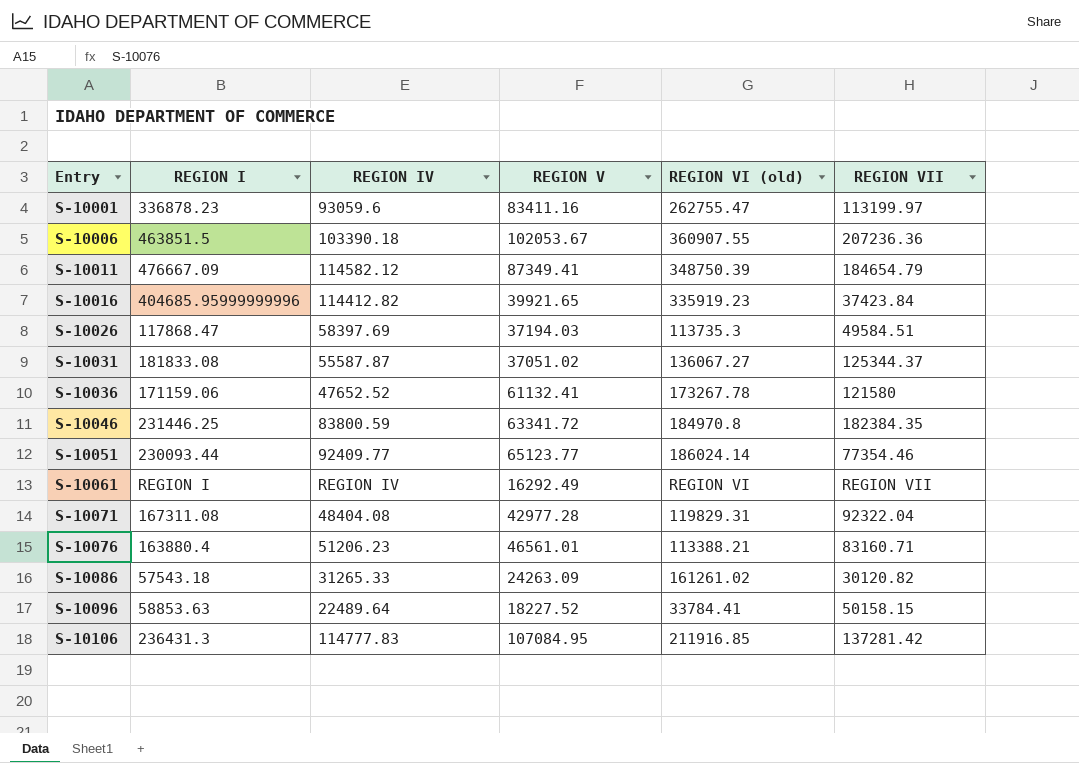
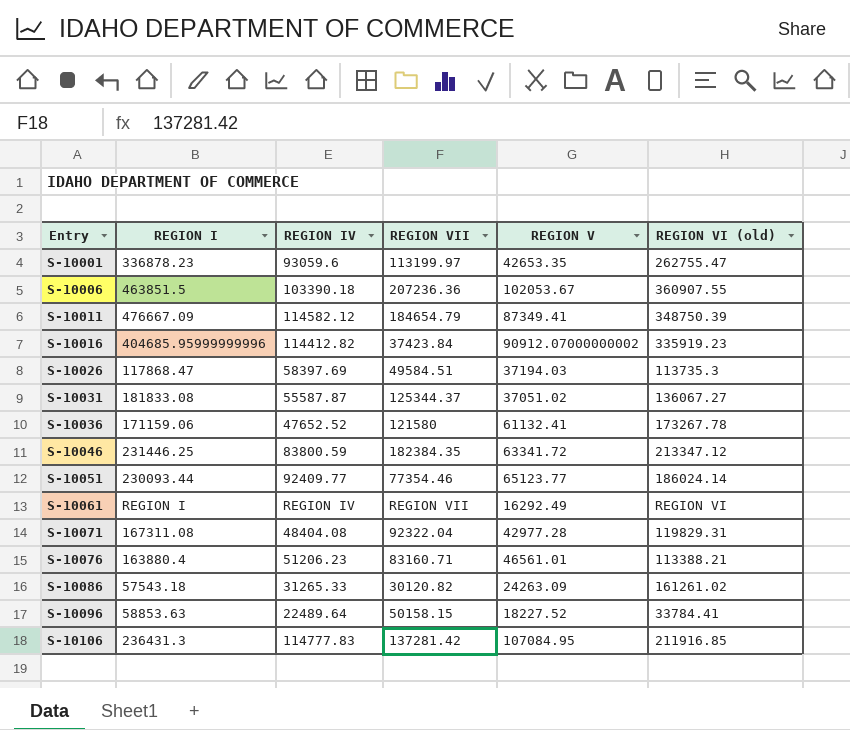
column REGION VII | position: 6 -> 4
S-10001 | REGION V: 83411.16 -> 42653.35
S-10016 | REGION V: 39921.65 -> 90912.07000000002
S-10046 | REGION VI (old): 184970.8 -> 213347.12

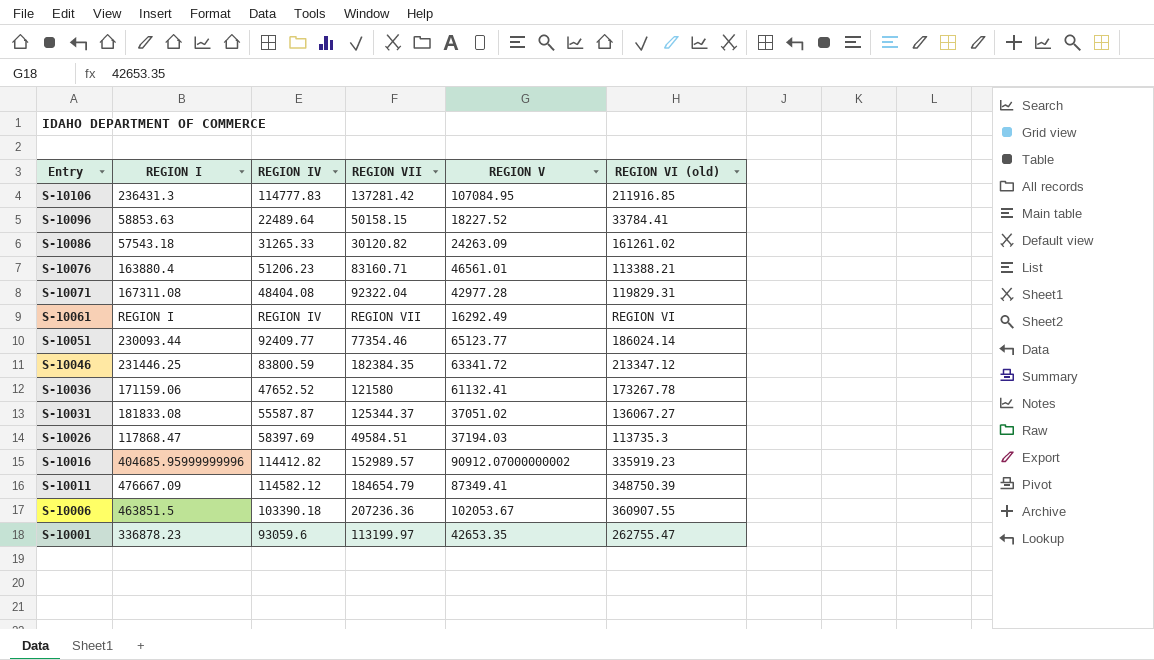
row order: Entry ascending -> Entry descending
S-10016 | REGION VII: 37423.84 -> 152989.57

